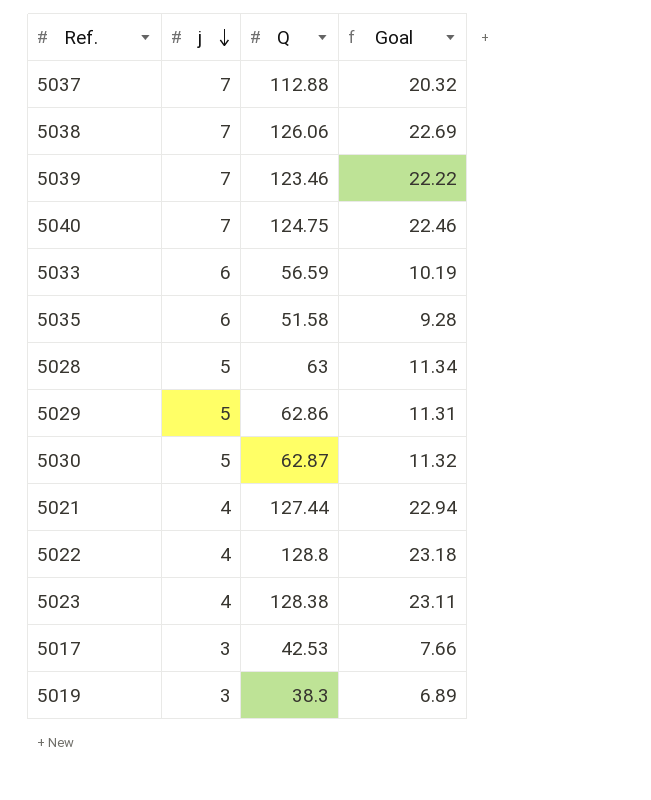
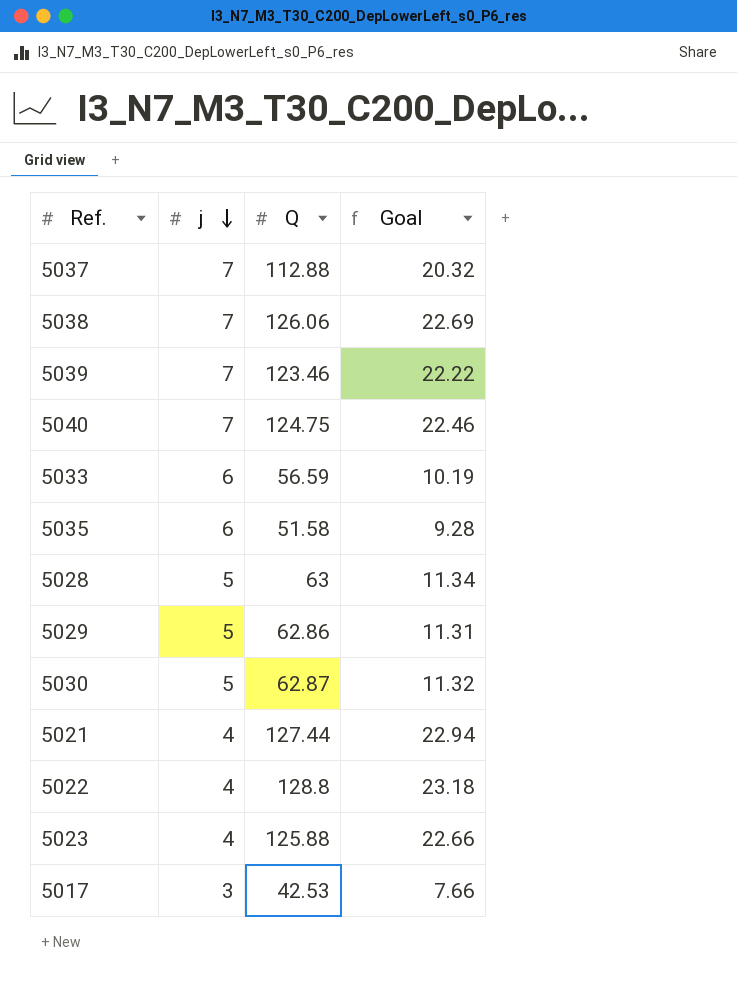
row 5019: 3 | 38.3 | 6.89 -> none
5023 | Q: 128.38 -> 125.88
5023 | Goal: 23.11 -> 22.66

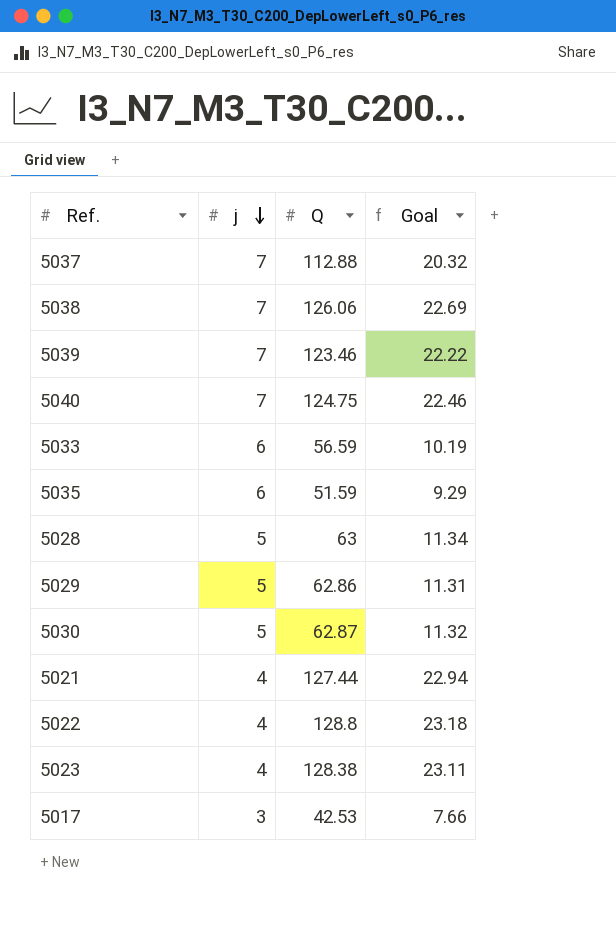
5035 | Q: 51.58 -> 51.59
5035 | Goal: 9.28 -> 9.29
5023 | Q: 125.88 -> 128.38
5023 | Goal: 22.66 -> 23.11

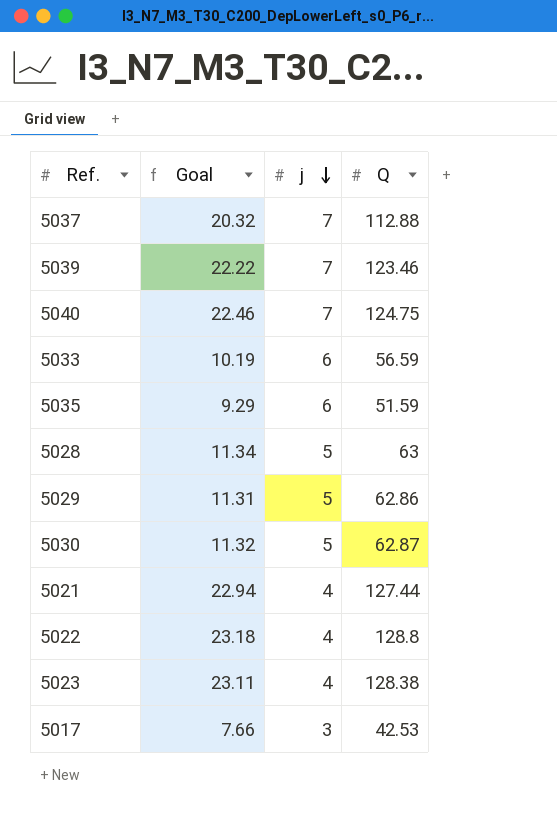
column Goal | position: 4 -> 2
row 5038: 7 | 126.06 | 22.69 -> none

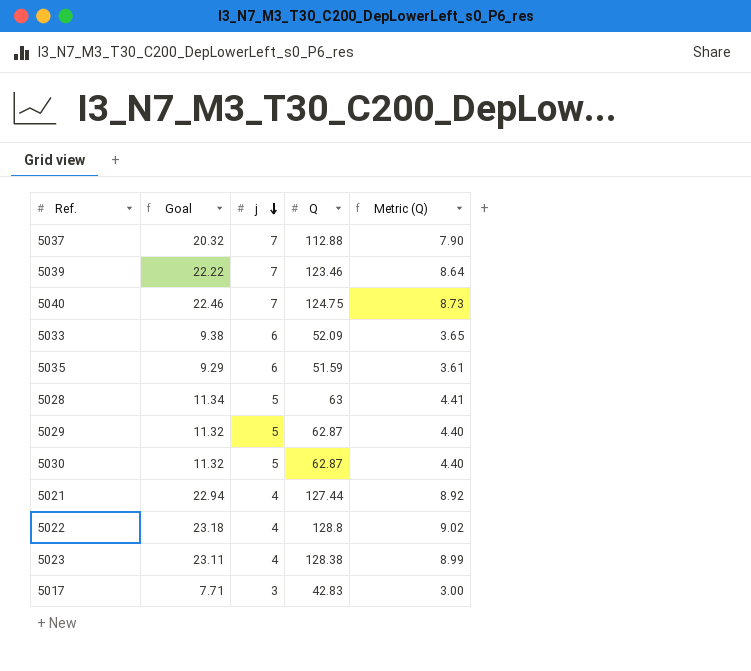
column Metric (Q) | formula: none -> [Q] * 0.07
5033 | Goal: 10.19 -> 9.38
5033 | Q: 56.59 -> 52.09
5029 | Goal: 11.31 -> 11.32
5029 | Q: 62.86 -> 62.87
5017 | Goal: 7.66 -> 7.71
5017 | Q: 42.53 -> 42.83

